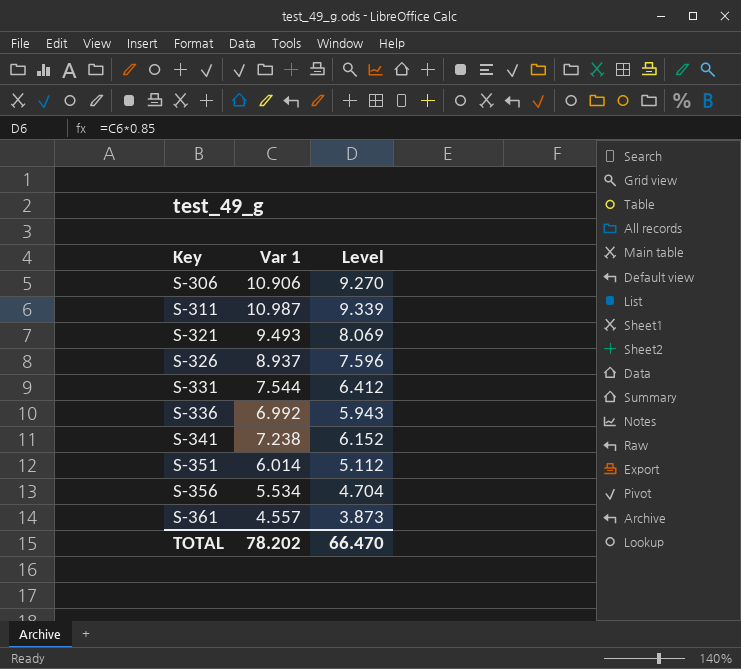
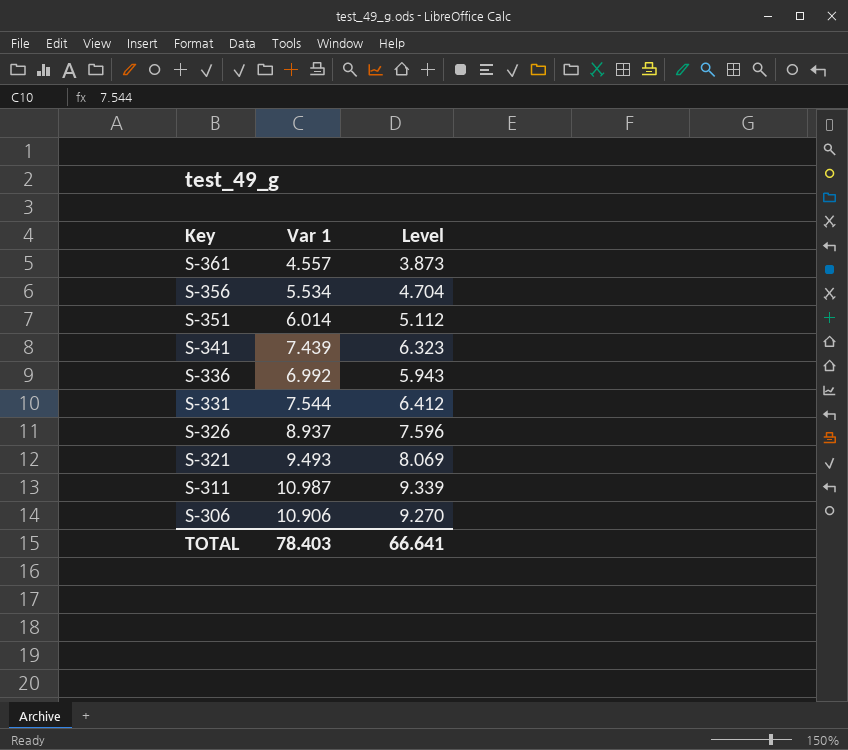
row order: Key ascending -> Key descending
S-341 | Var 1: 7.238 -> 7.439
S-341 | Level: 6.152 -> 6.323
TOTAL | Var 1: 78.202 -> 78.403
TOTAL | Level: 66.470 -> 66.641

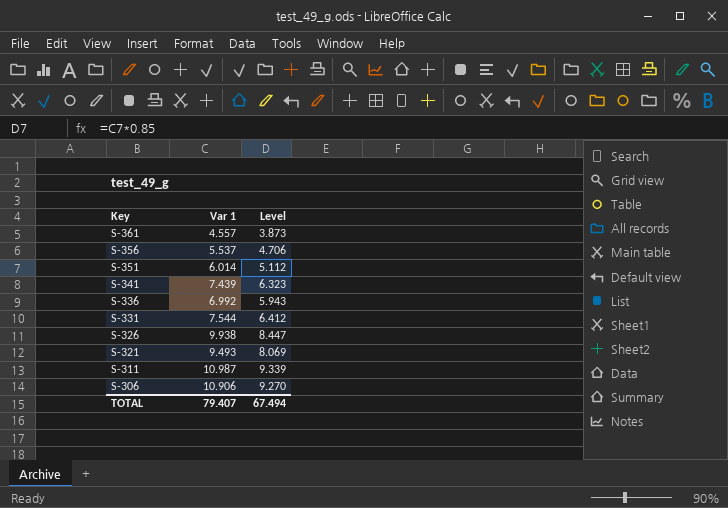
S-356 | Var 1: 5.534 -> 5.537
S-356 | Level: 4.704 -> 4.706
S-326 | Var 1: 8.937 -> 9.938
S-326 | Level: 7.596 -> 8.447
TOTAL | Var 1: 78.403 -> 79.407
TOTAL | Level: 66.641 -> 67.494

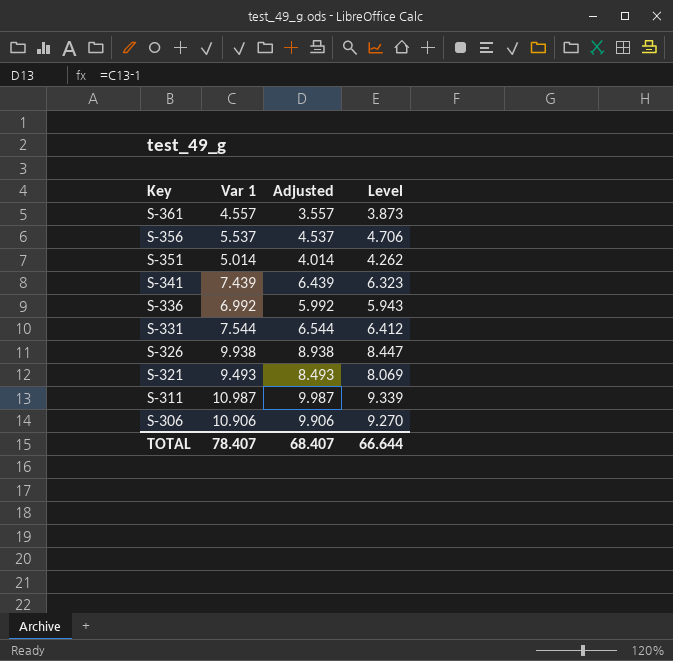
column Adjusted | formula: none -> [Var 1] - 1
S-351 | Var 1: 6.014 -> 5.014
S-351 | Level: 5.112 -> 4.262
TOTAL | Var 1: 79.407 -> 78.407
TOTAL | Level: 67.494 -> 66.644

